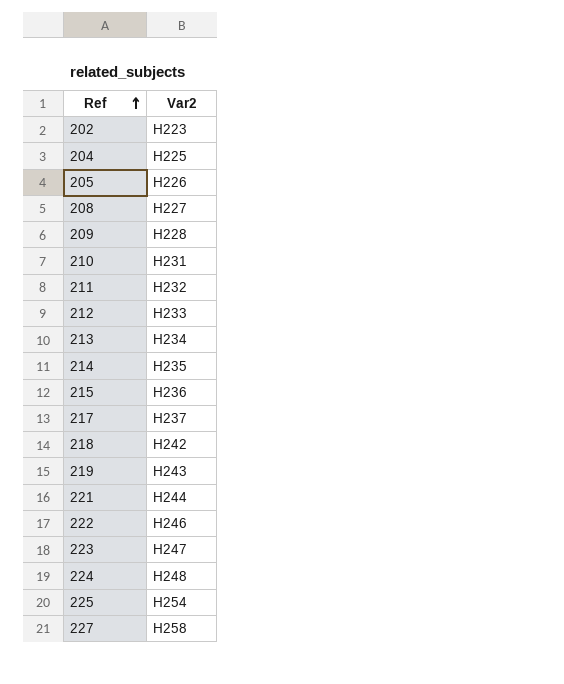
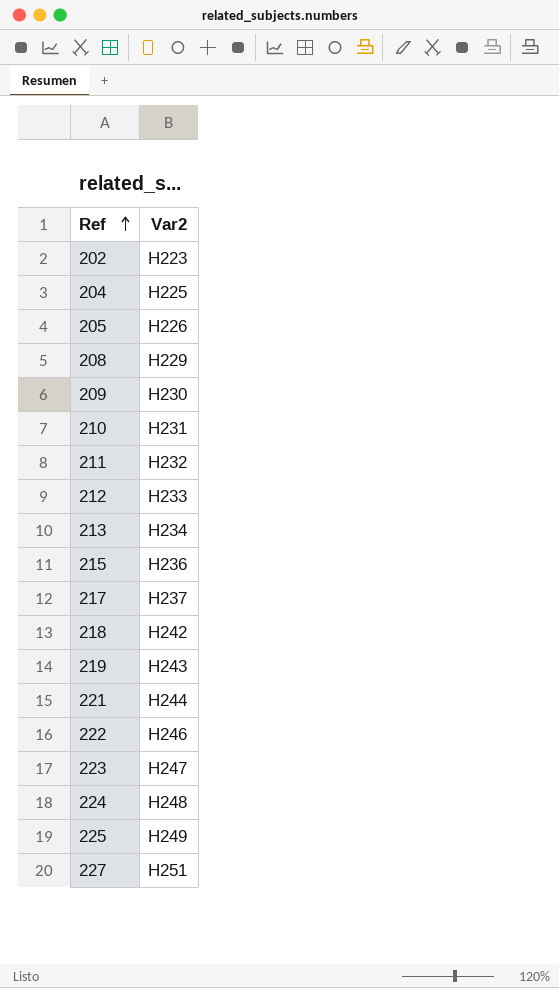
row 214: H235 -> none
208 | Var2: H227 -> H229
209 | Var2: H228 -> H230
225 | Var2: H254 -> H249
227 | Var2: H258 -> H251

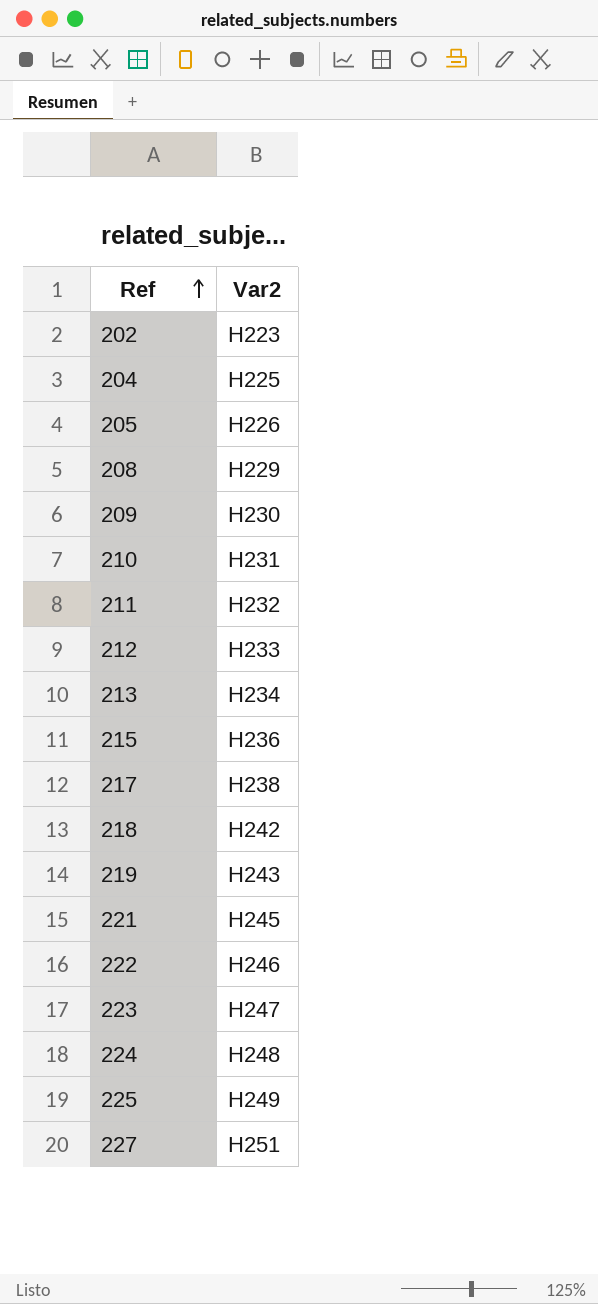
217 | Var2: H237 -> H238
221 | Var2: H244 -> H245

